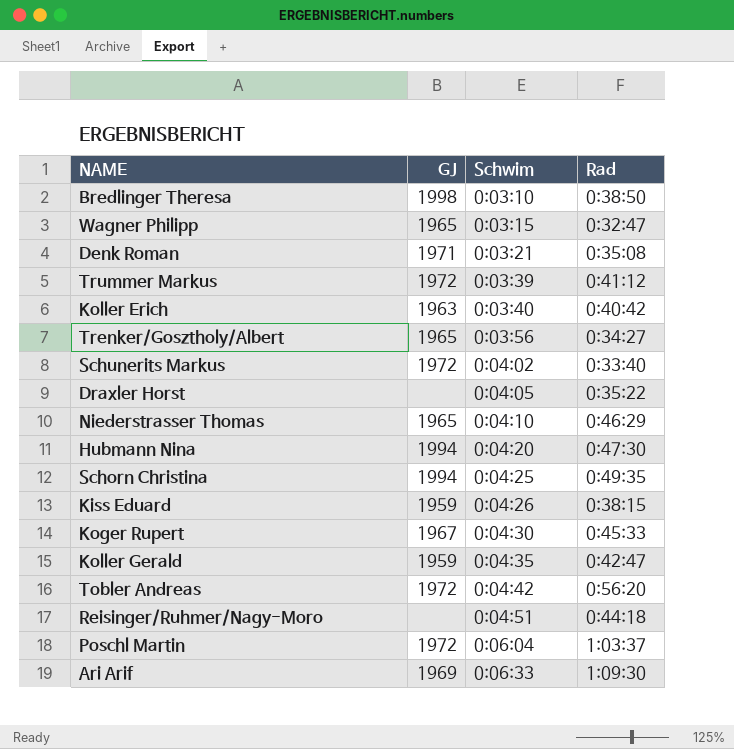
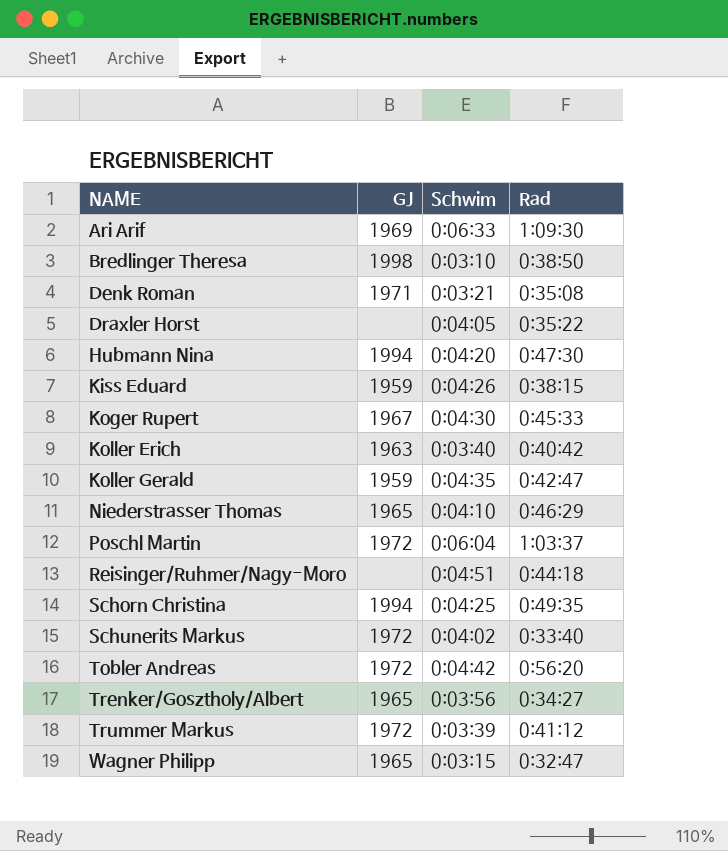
row order: Schwim ascending -> NAME ascending

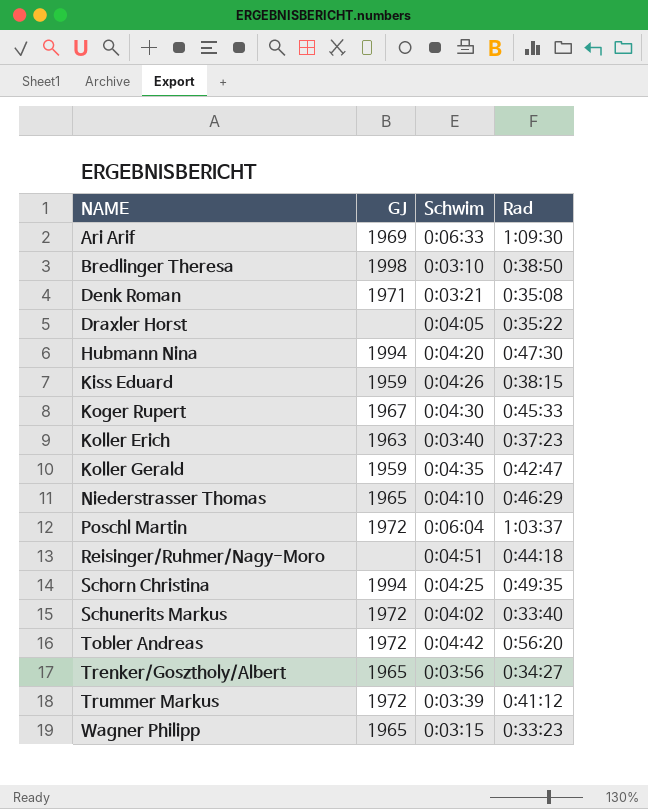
Koller Erich | Rad: 0:40:42 -> 0:37:23
Wagner Philipp | Rad: 0:32:47 -> 0:33:23

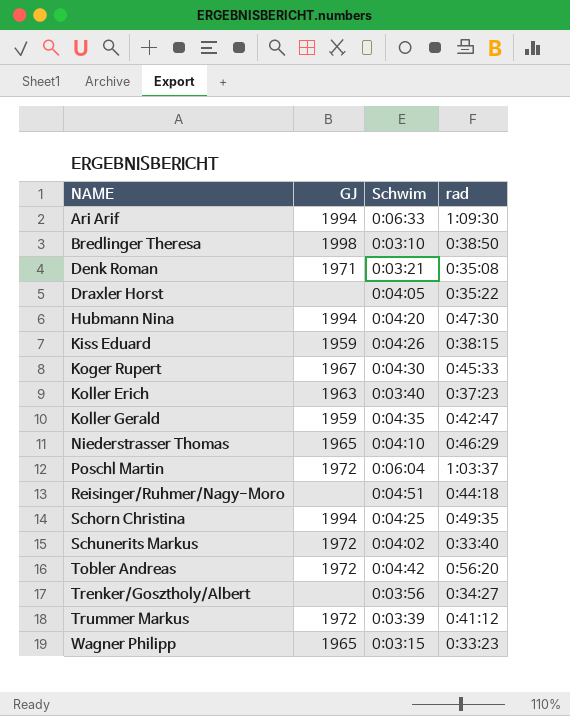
column name: Rad -> rad
Ari Arif | GJ: 1969 -> 1994
Trenker/Gosztholy/Albert | GJ: 1965 -> none

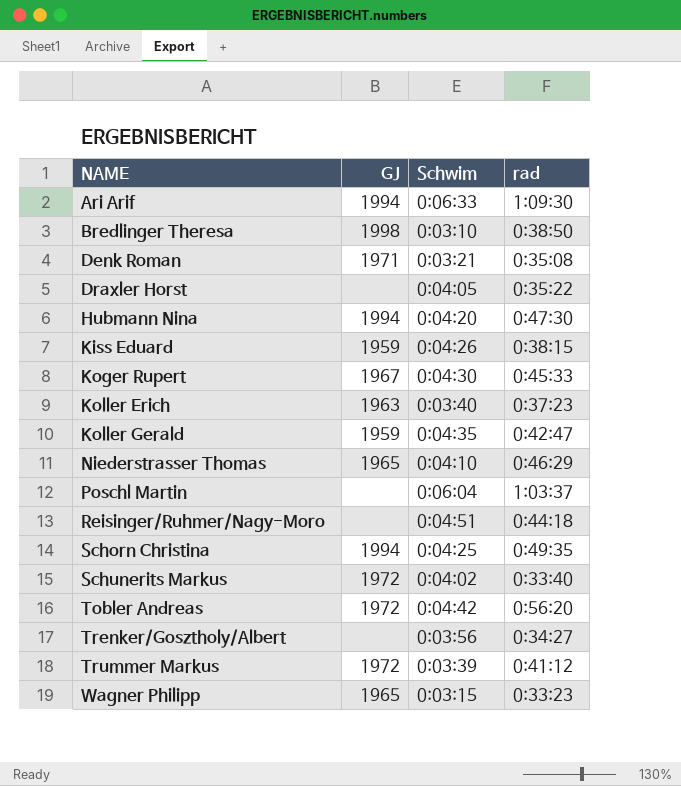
Poschl Martin | GJ: 1972 -> none

